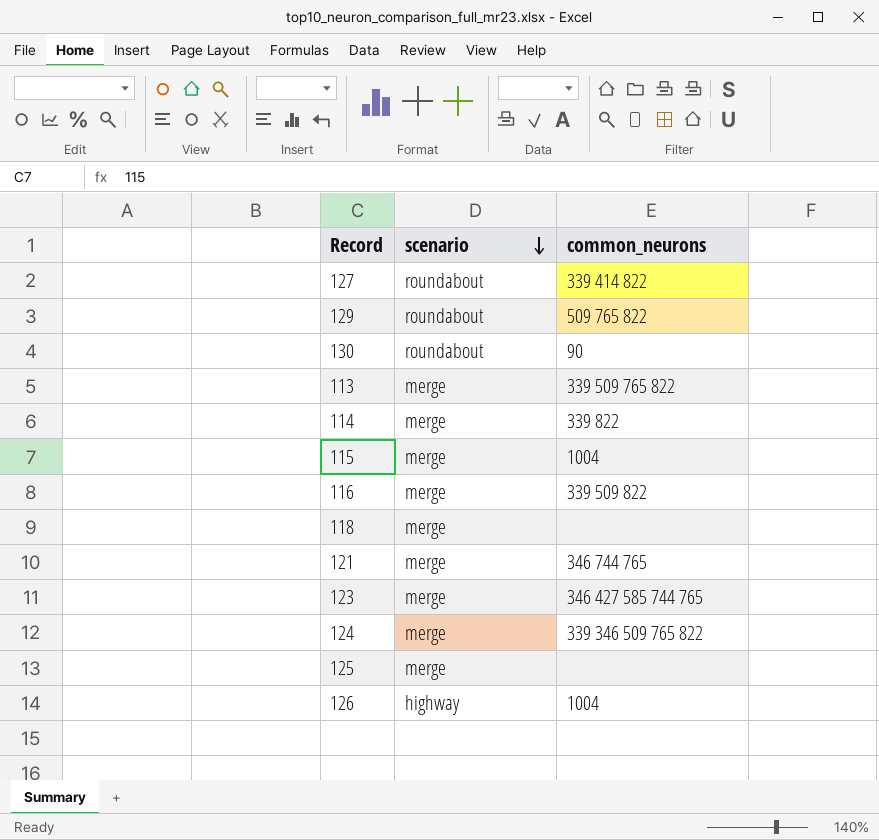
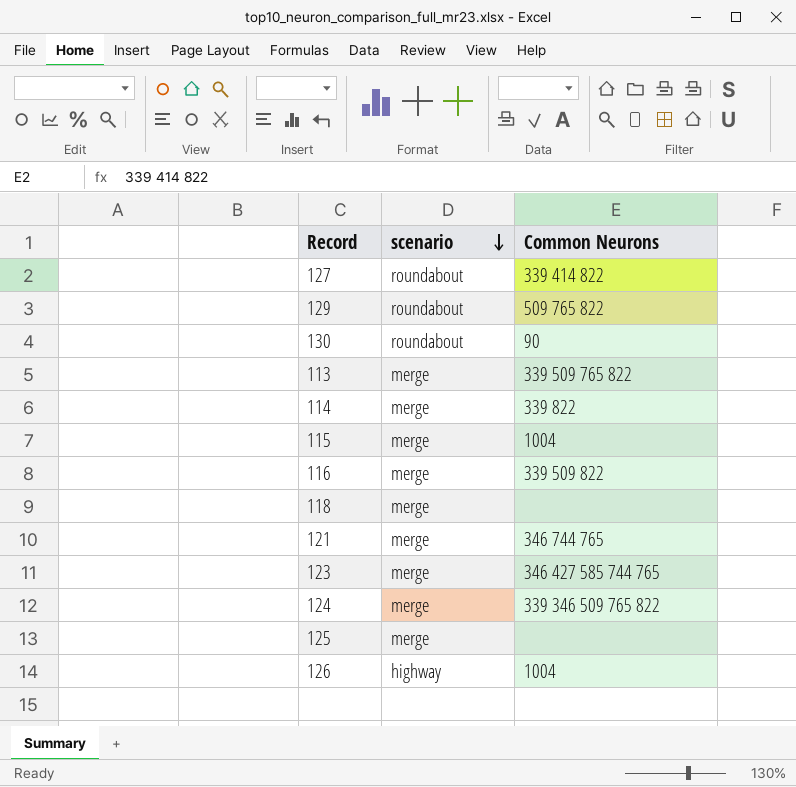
column name: common_neurons -> Common Neurons

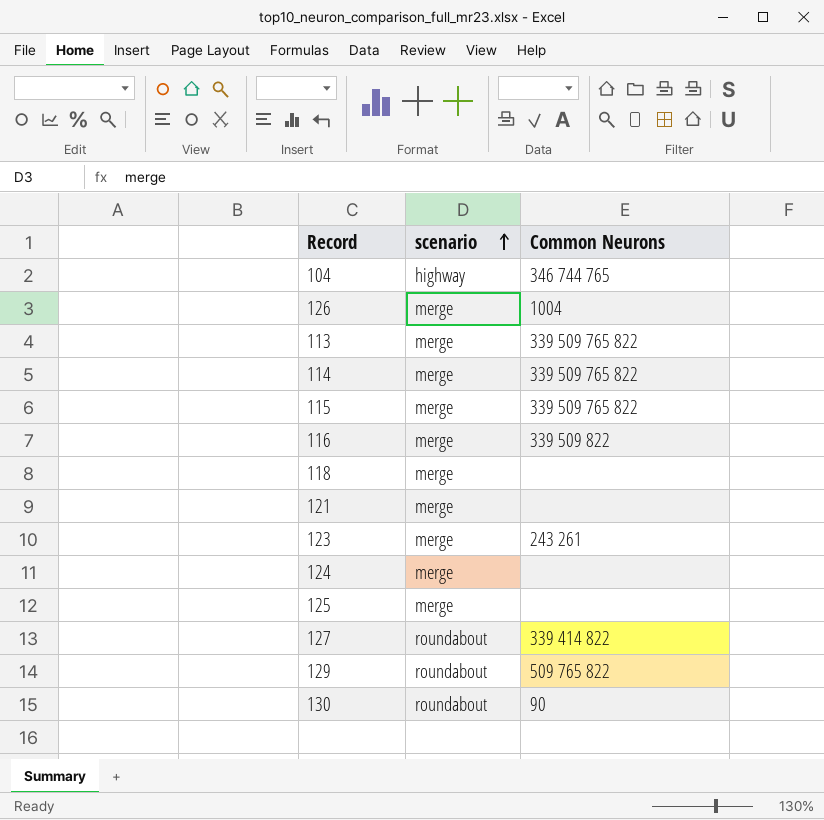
row order: scenario descending -> scenario ascending
row 104: none -> highway | 346 744 765
126 | scenario: highway -> merge
114 | Common Neurons: 339 822 -> 339 509 765 822
115 | Common Neurons: 1004 -> 339 509 765 822
121 | Common Neurons: 346 744 765 -> none
123 | Common Neurons: 346 427 585 744 765 -> 243 261
124 | Common Neurons: 339 346 509 765 822 -> none

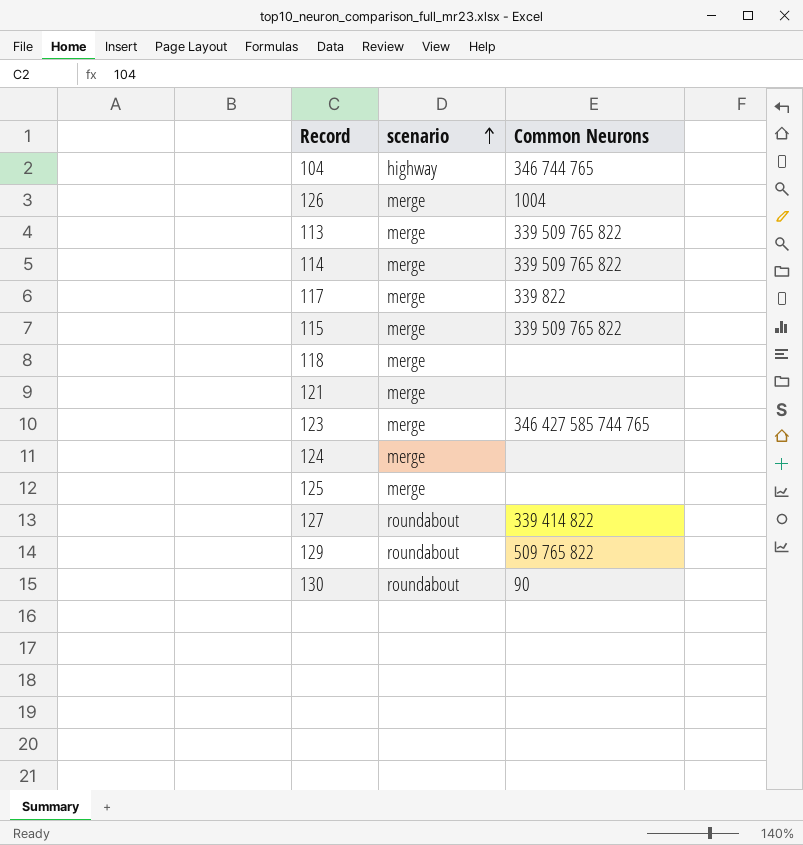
row 116: merge | 339 509 822 -> none
row 117: none -> merge | 339 822
123 | Common Neurons: 243 261 -> 346 427 585 744 765

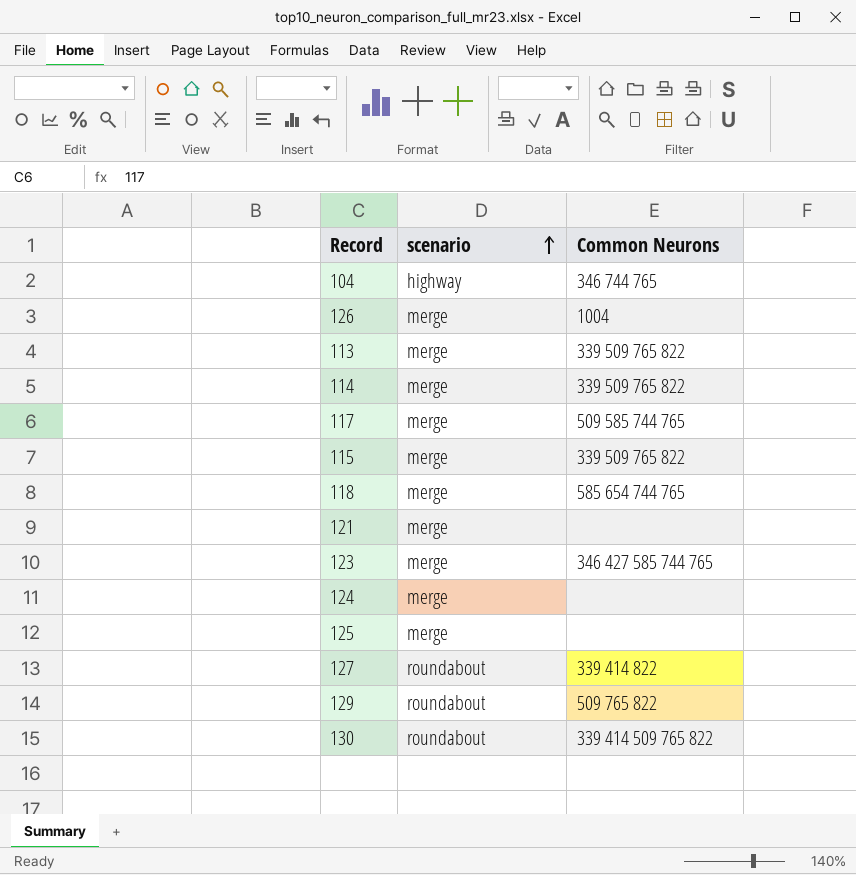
117 | Common Neurons: 339 822 -> 509 585 744 765
118 | Common Neurons: none -> 585 654 744 765
130 | Common Neurons: 90 -> 339 414 509 765 822

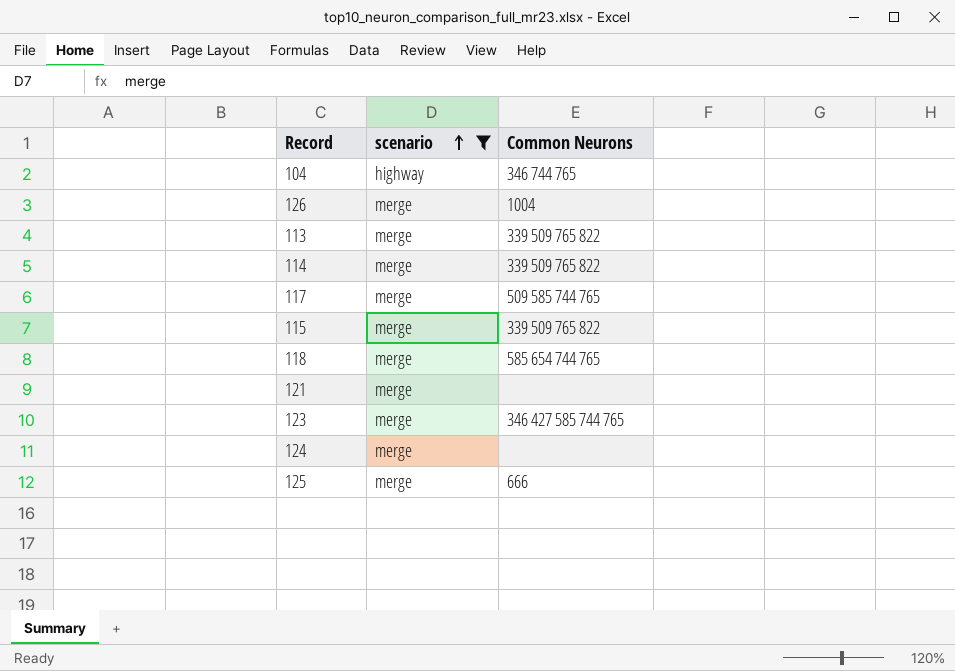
filter: none -> scenario != roundabout
125 | Common Neurons: none -> 666

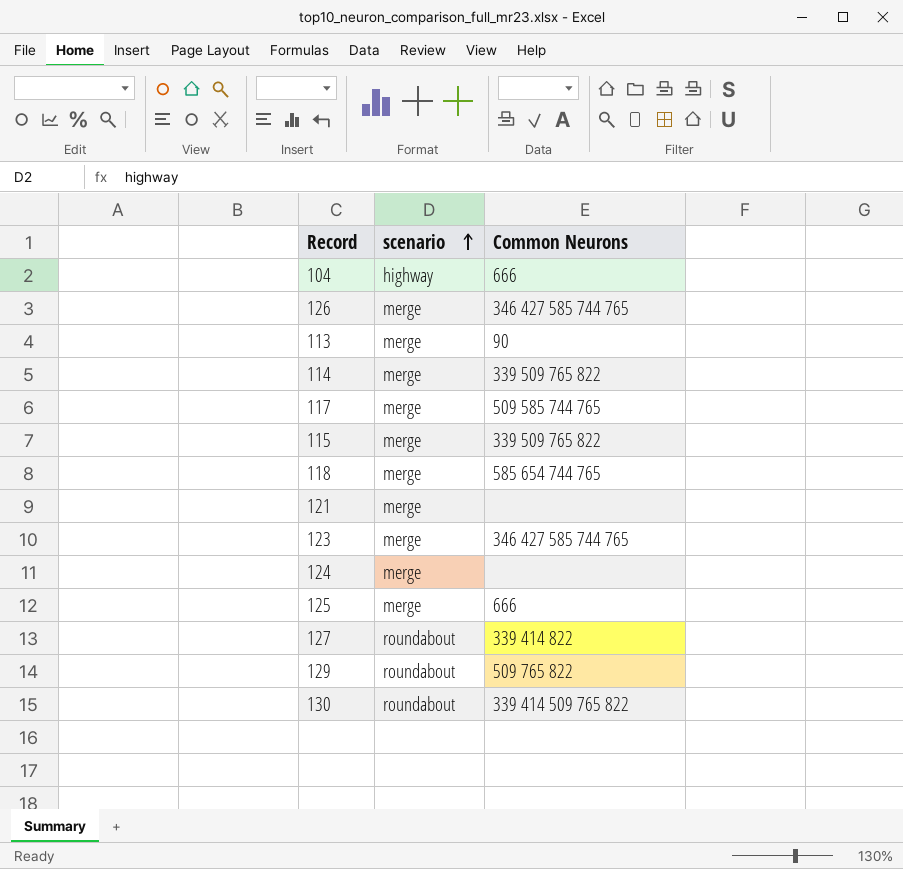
filter: scenario != roundabout -> none
104 | Common Neurons: 346 744 765 -> 666
126 | Common Neurons: 1004 -> 346 427 585 744 765
113 | Common Neurons: 339 509 765 822 -> 90

